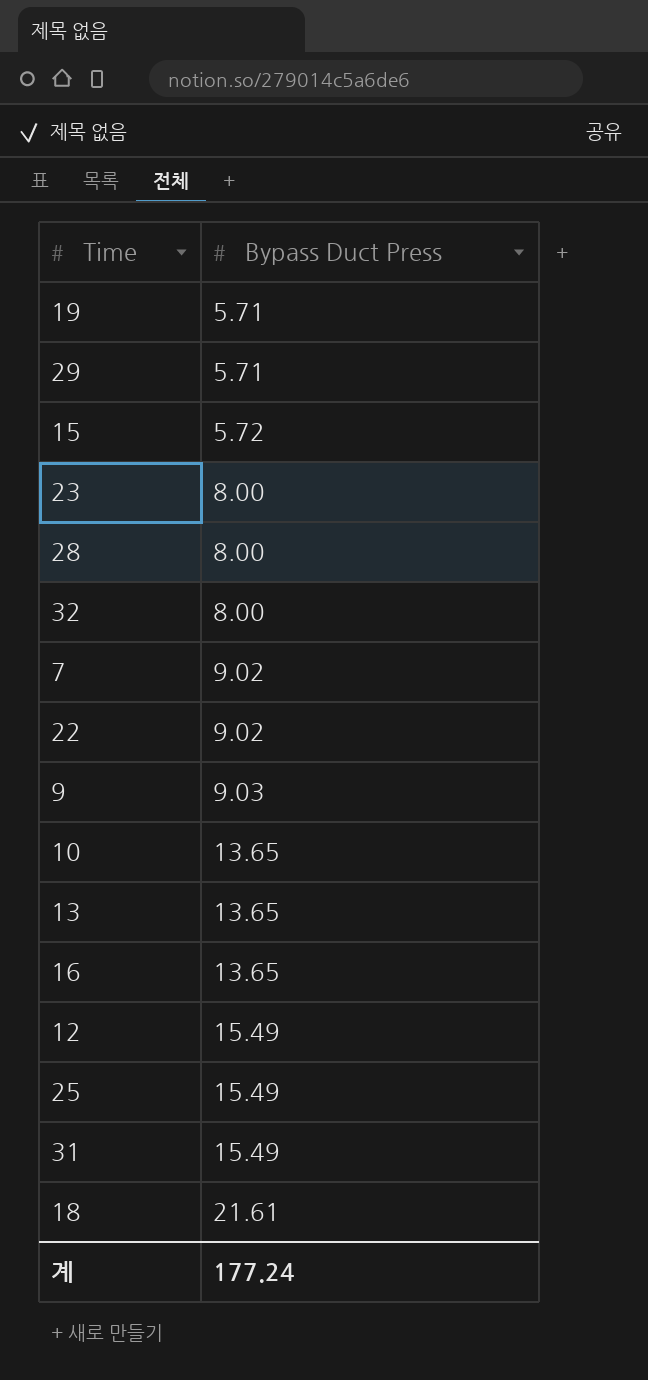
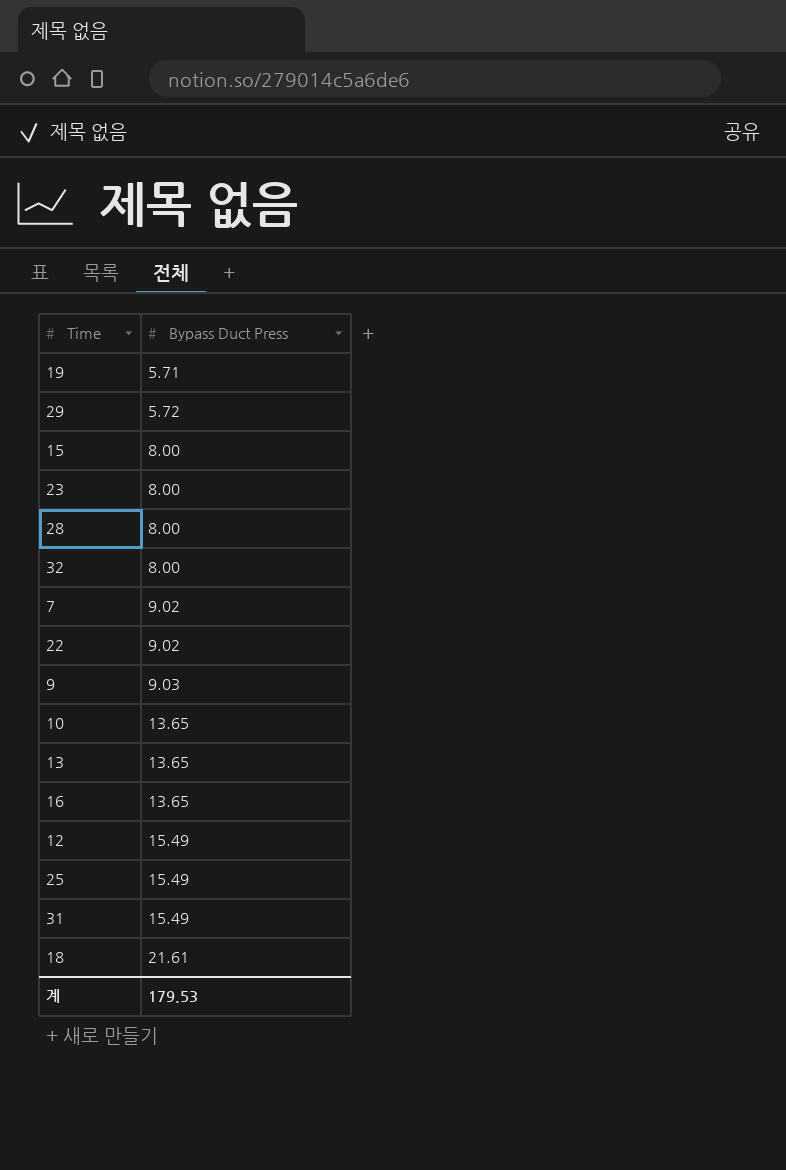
29 | Bypass Duct Press: 5.71 -> 5.72
15 | Bypass Duct Press: 5.72 -> 8.00
계 | Bypass Duct Press: 177.24 -> 179.53

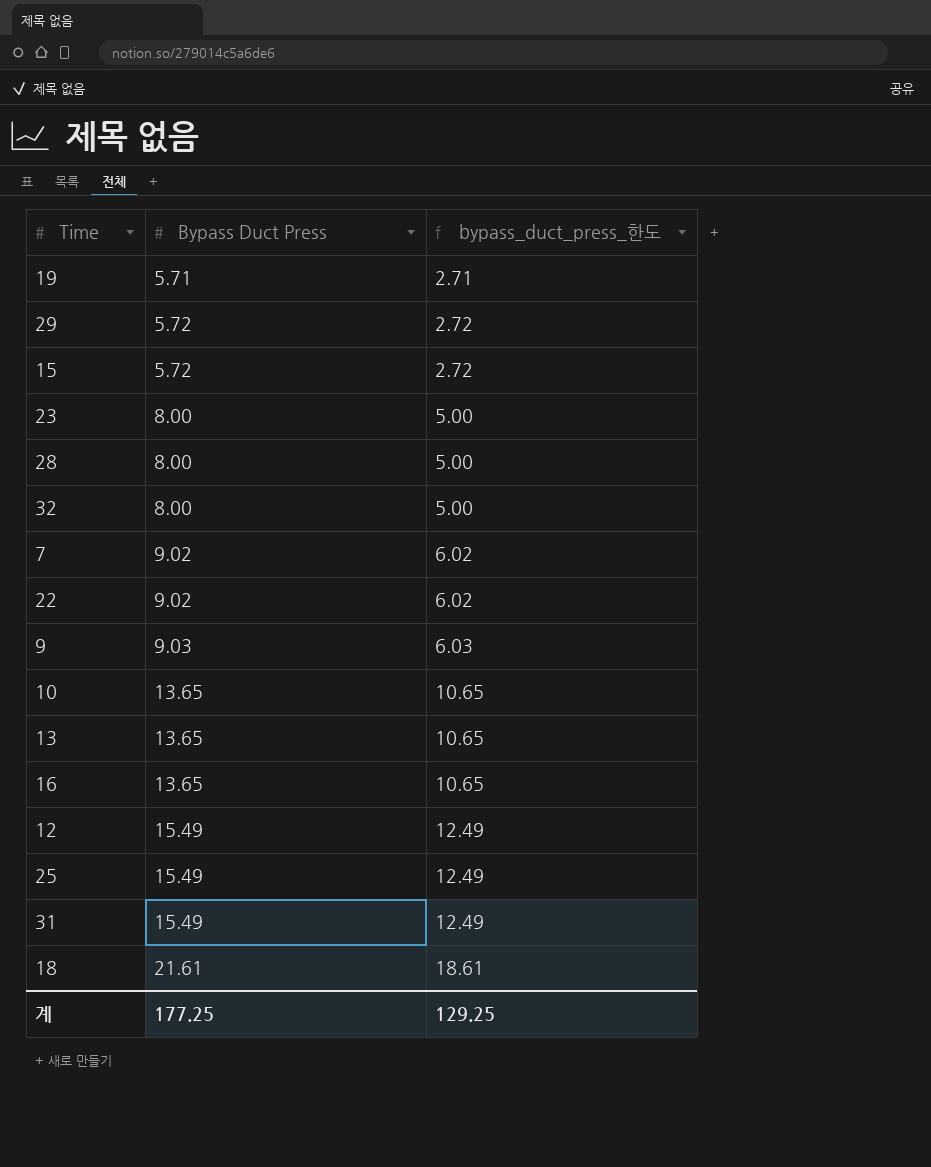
column bypass_duct_press_한도 | formula: none -> [Bypass Duct Press] - 3
15 | Bypass Duct Press: 8.00 -> 5.72
계 | Bypass Duct Press: 179.53 -> 177.25

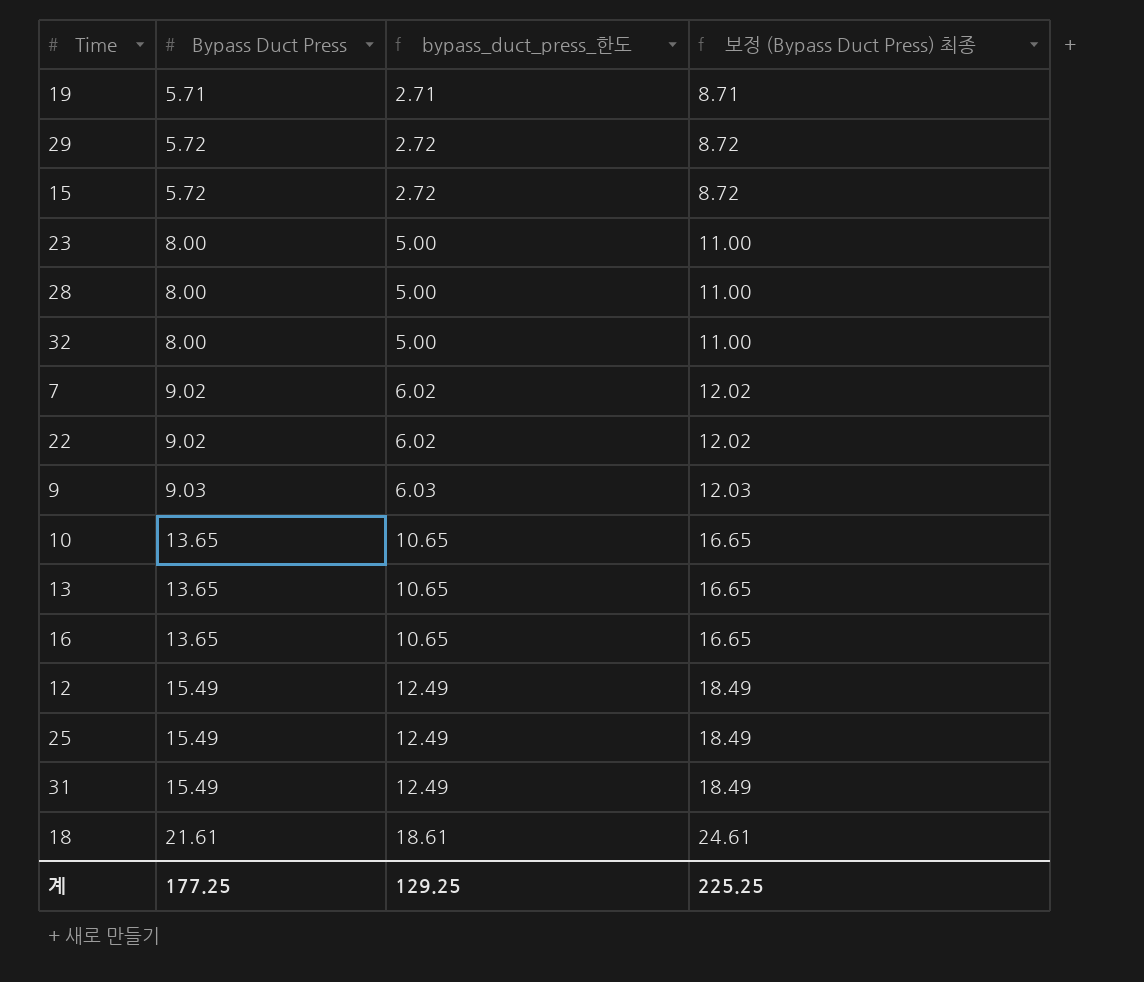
column 보정 (Bypass Duct Press) 최종 | formula: none -> [Bypass Duct Press] + 3

